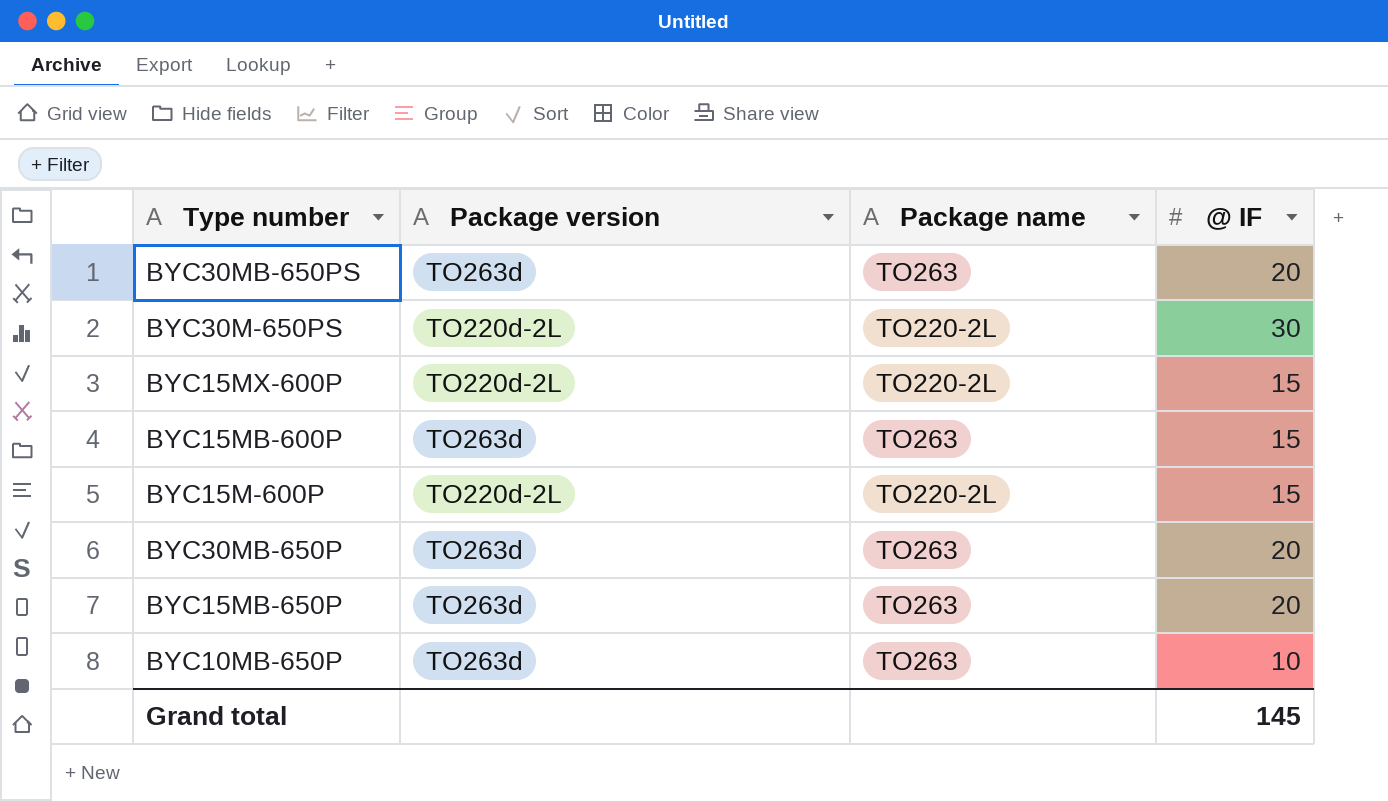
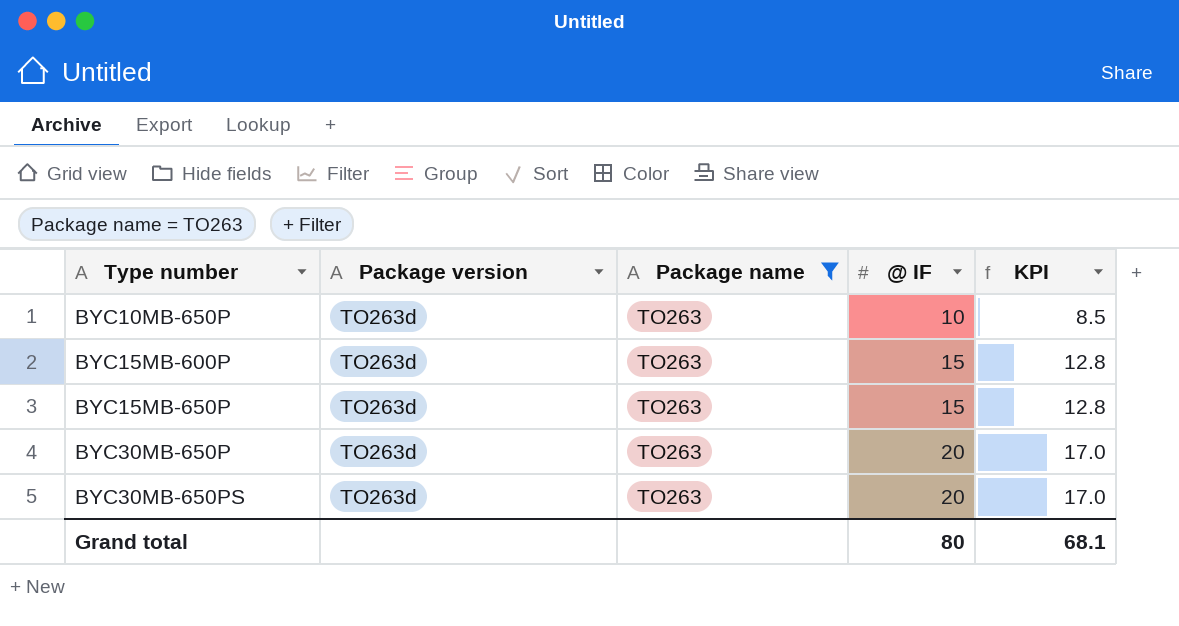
filter: none -> Package name = TO263
row order: none -> Type number ascending
column KPI | formula: none -> [@ IF] * 0.85
BYC15MB-650P | @ IF: 20 -> 15
Grand total | @ IF: 145 -> 80

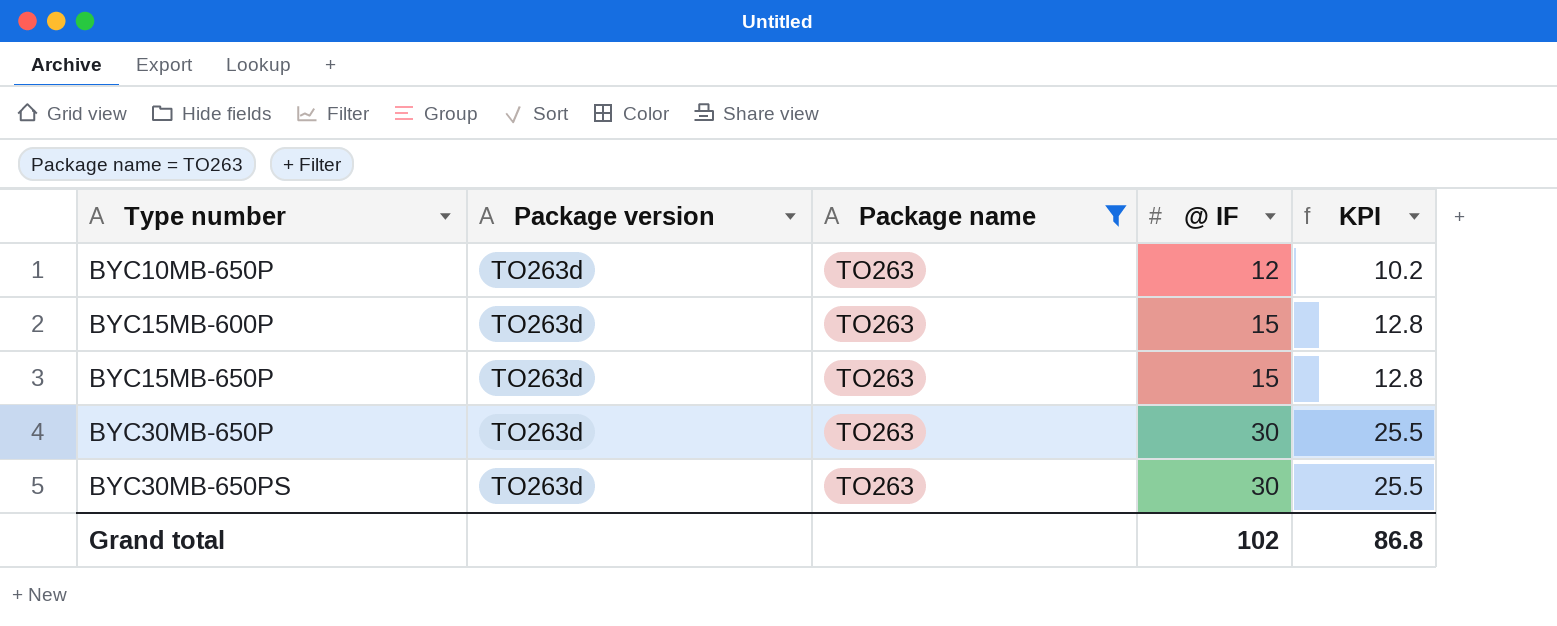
BYC10MB-650P | @ IF: 10 -> 12
BYC10MB-650P | KPI: 8.5 -> 10.2
BYC30MB-650P | @ IF: 20 -> 30
BYC30MB-650P | KPI: 17.0 -> 25.5
BYC30MB-650PS | @ IF: 20 -> 30
BYC30MB-650PS | KPI: 17.0 -> 25.5
Grand total | @ IF: 80 -> 102
Grand total | KPI: 68.1 -> 86.8

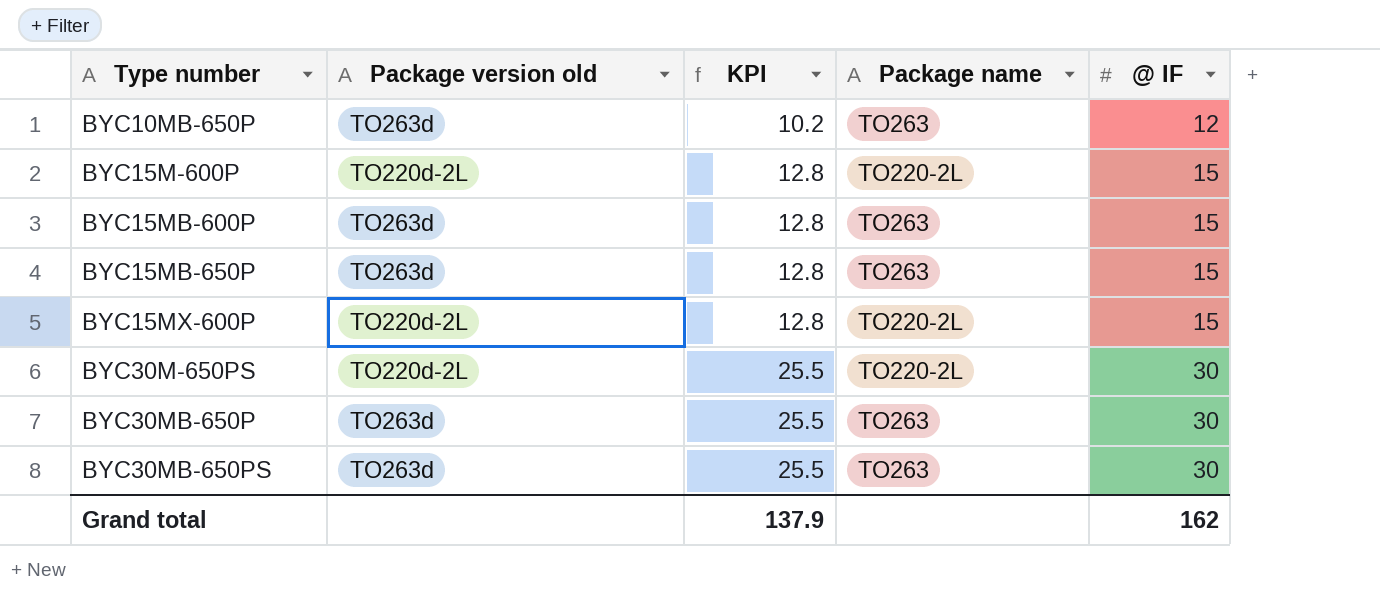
filter: Package name = TO263 -> none
column name: Package version -> Package version old
column KPI | position: 5 -> 3
Grand total | KPI: 86.8 -> 137.9
Grand total | @ IF: 102 -> 162

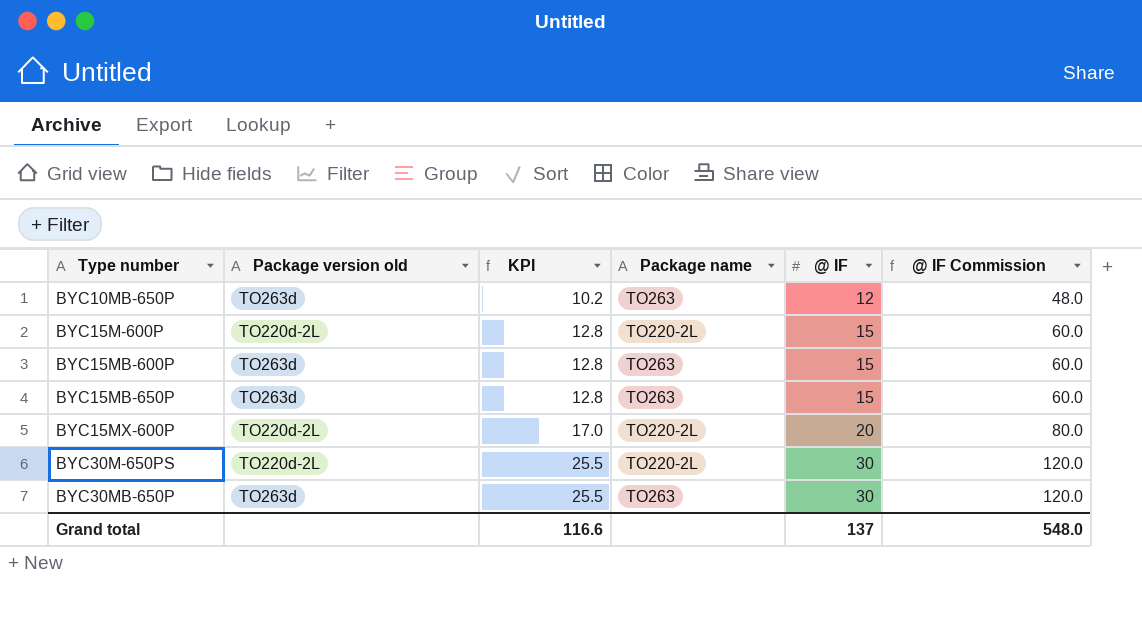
column @ IF Commission | formula: none -> [@ IF] * 4
row BYC30MB-650PS: TO263d | 25.5 | TO263 | 30 -> none
BYC15MX-600P | KPI: 12.8 -> 17.0
BYC15MX-600P | @ IF: 15 -> 20
Grand total | KPI: 137.9 -> 116.6
Grand total | @ IF: 162 -> 137

